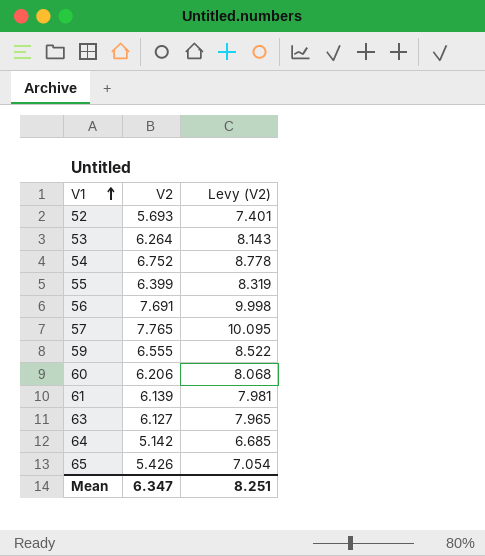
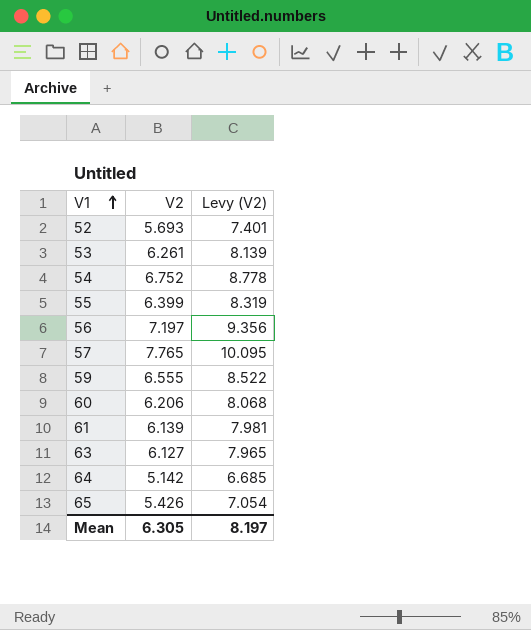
53 | V2: 6.264 -> 6.261
53 | Levy (V2): 8.143 -> 8.139
56 | V2: 7.691 -> 7.197
56 | Levy (V2): 9.998 -> 9.356
Mean | V2: 6.347 -> 6.305
Mean | Levy (V2): 8.251 -> 8.197

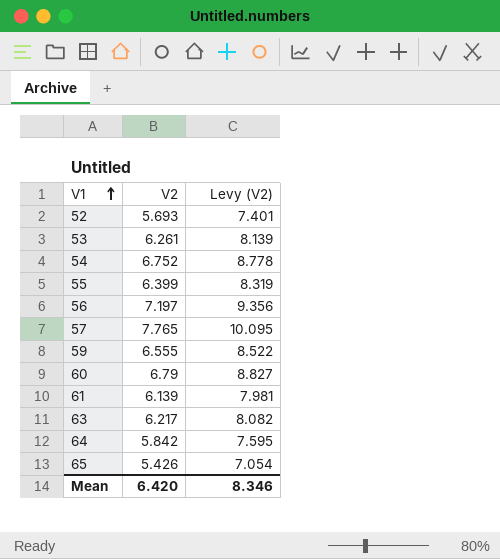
60 | V2: 6.206 -> 6.79
60 | Levy (V2): 8.068 -> 8.827
63 | V2: 6.127 -> 6.217
63 | Levy (V2): 7.965 -> 8.082
64 | V2: 5.142 -> 5.842
64 | Levy (V2): 6.685 -> 7.595
Mean | V2: 6.305 -> 6.420
Mean | Levy (V2): 8.197 -> 8.346

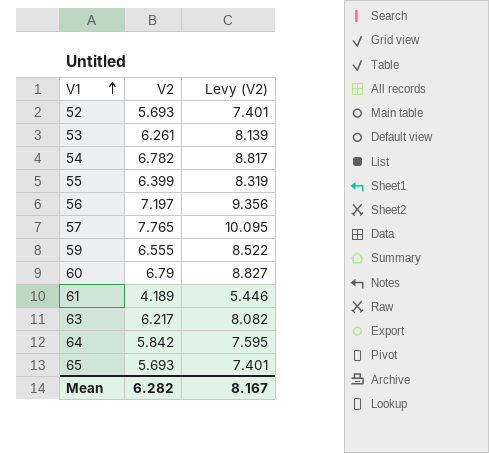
54 | V2: 6.752 -> 6.782
54 | Levy (V2): 8.778 -> 8.817
61 | V2: 6.139 -> 4.189
61 | Levy (V2): 7.981 -> 5.446
65 | V2: 5.426 -> 5.693
65 | Levy (V2): 7.054 -> 7.401
Mean | V2: 6.420 -> 6.282
Mean | Levy (V2): 8.346 -> 8.167

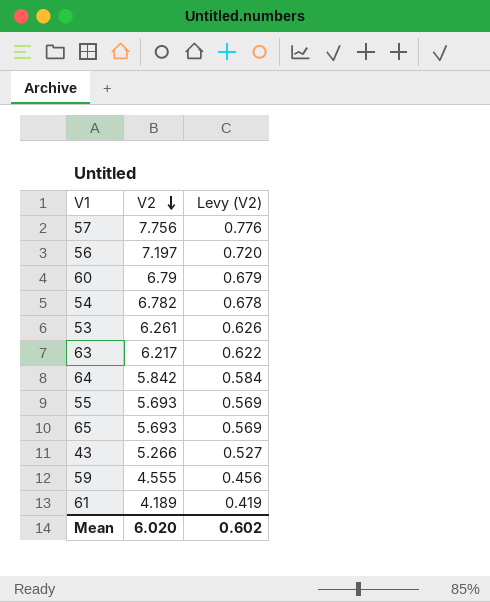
row order: V1 ascending -> V2 descending
column Levy (V2) | formula: [V2] * 1.3 -> [V2] * 0.1
row 52: 5.693 | 7.401 -> none
57 | V2: 7.765 -> 7.756
55 | V2: 6.399 -> 5.693
row 43: none -> 5.266 | 0.527
59 | V2: 6.555 -> 4.555
Mean | V2: 6.282 -> 6.020
Mean | Levy (V2): 8.167 -> 0.602

